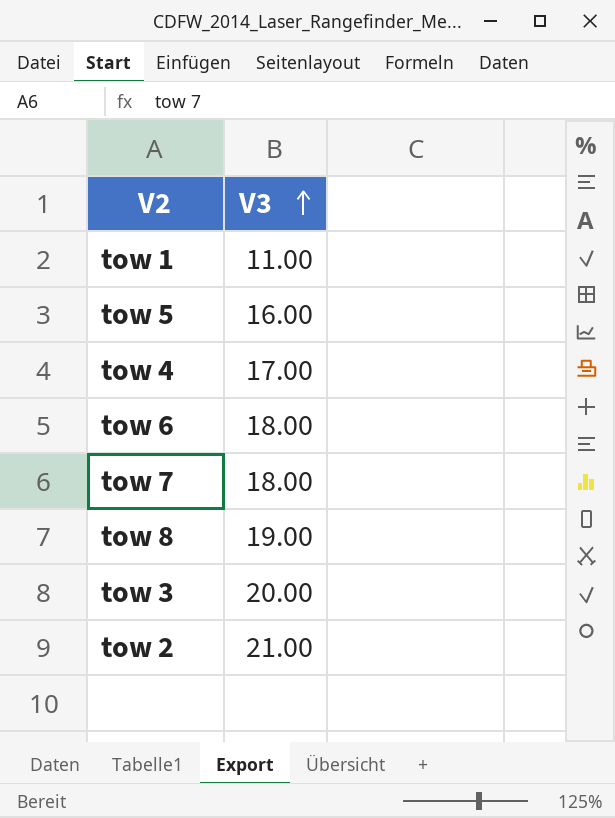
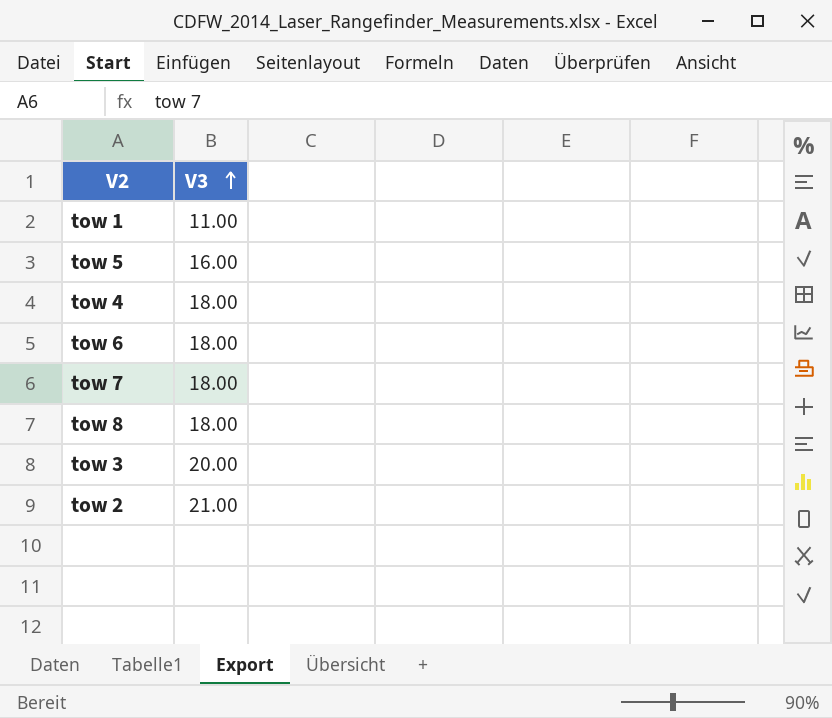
tow 4 | V3: 17.00 -> 18.00
tow 8 | V3: 19.00 -> 18.00

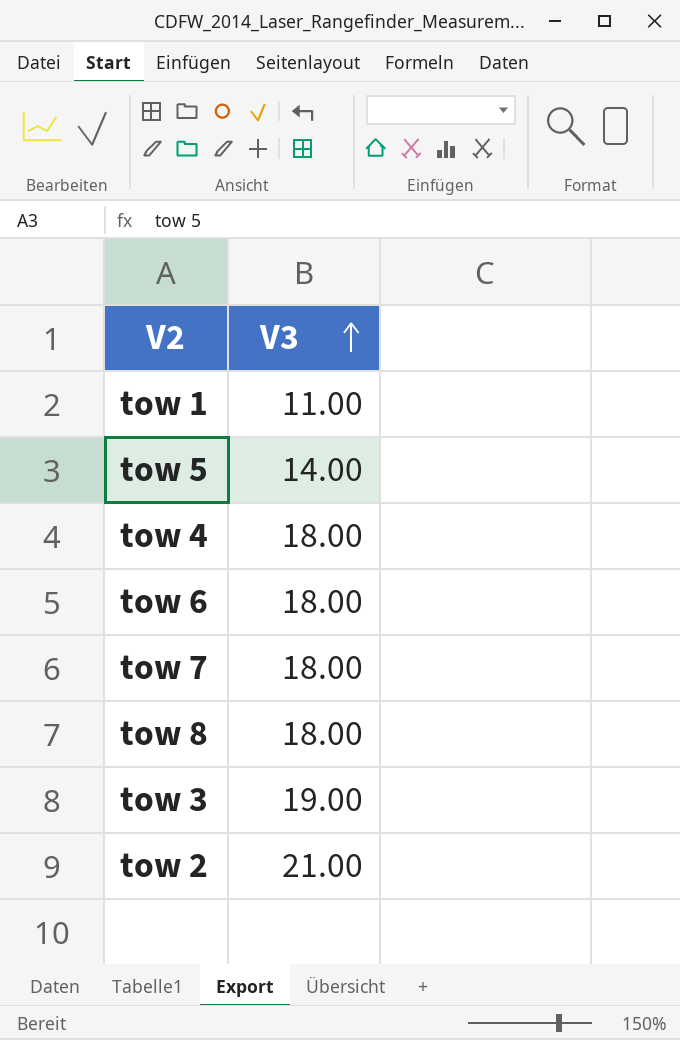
tow 5 | V3: 16.00 -> 14.00
tow 3 | V3: 20.00 -> 19.00

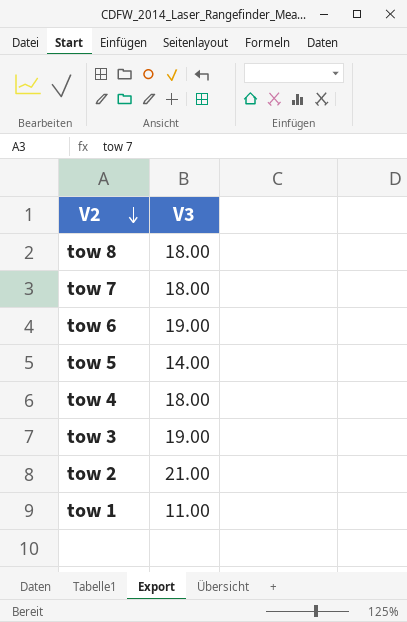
row order: V3 ascending -> V2 descending
tow 6 | V3: 18.00 -> 19.00

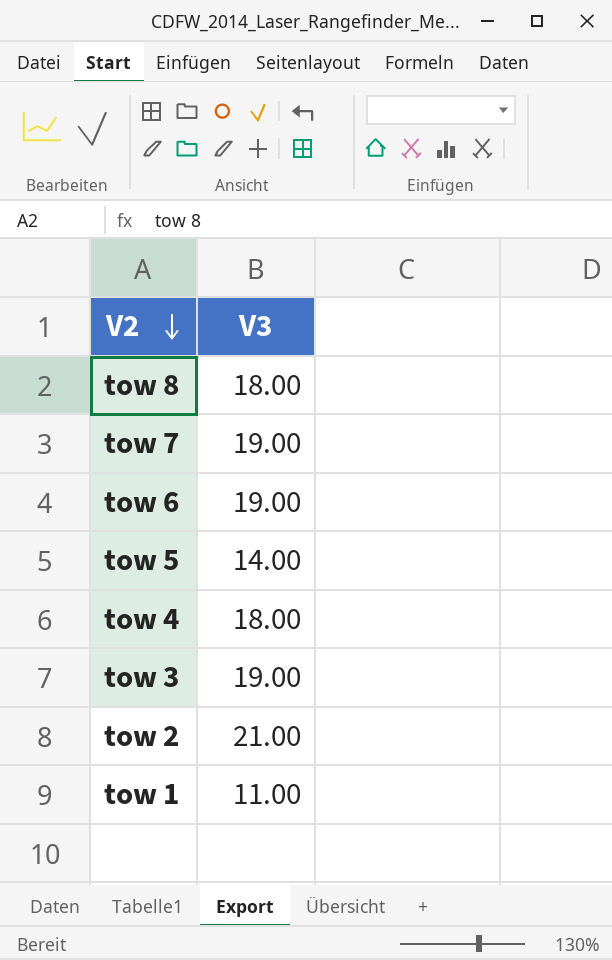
tow 7 | V3: 18.00 -> 19.00

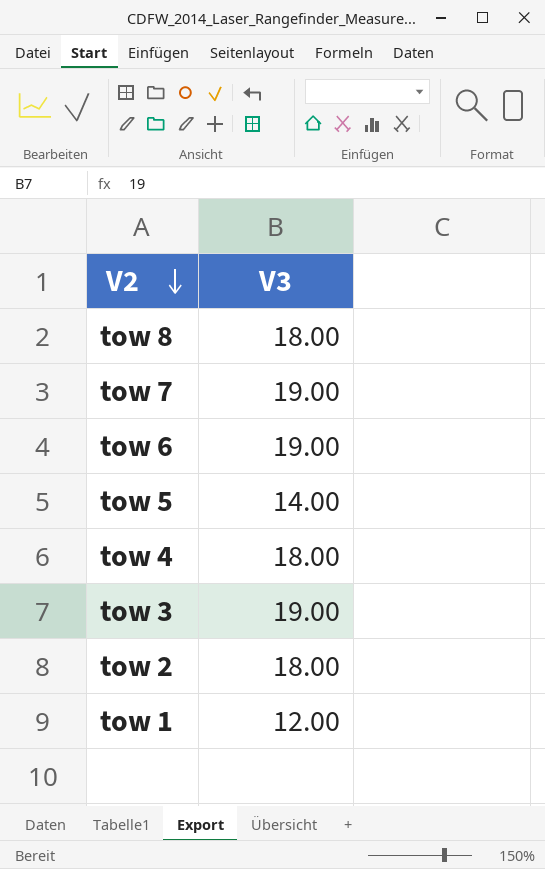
tow 2 | V3: 21.00 -> 18.00
tow 1 | V3: 11.00 -> 12.00

